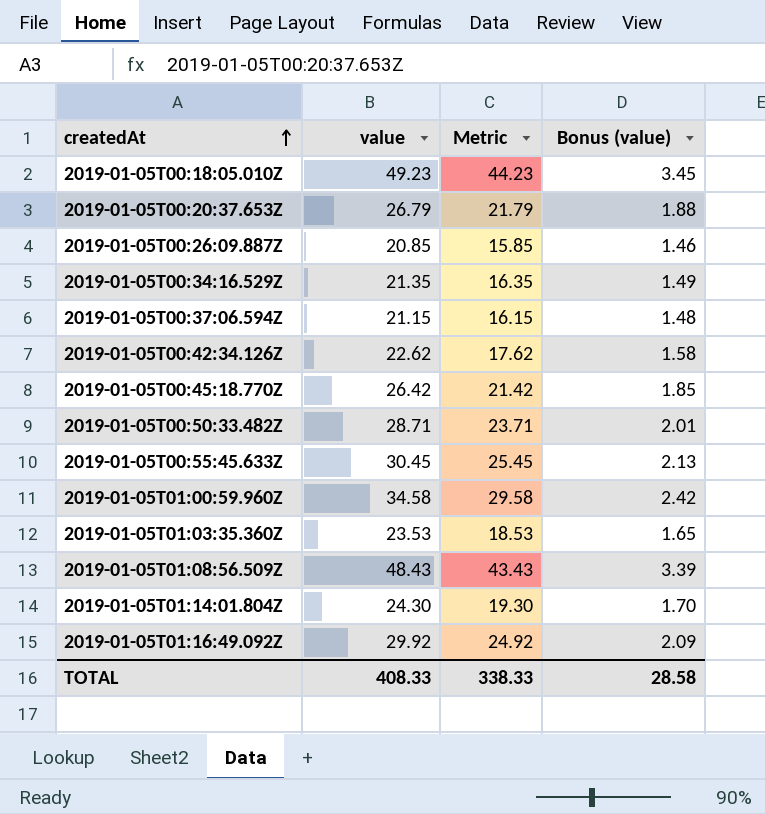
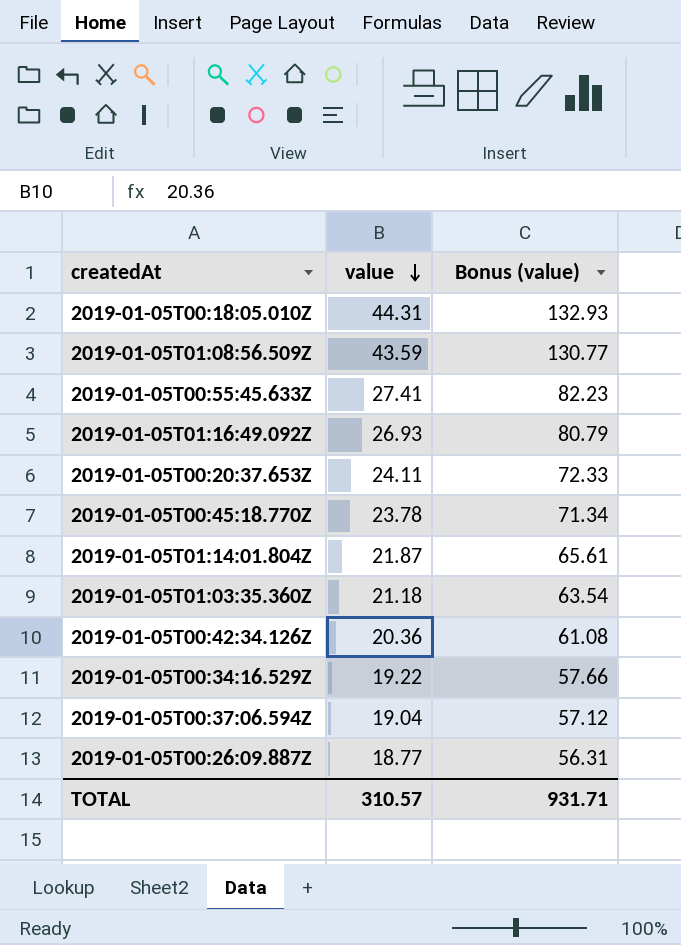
row order: createdAt ascending -> value descending
column Metric | formula: [value] - 5 -> none
column Bonus (value) | formula: [value] * 0.07 -> [value] * 3
row 2019-01-05T00:50:33.482Z: 28.71 | 23.71 | 2.01 -> none
row 2019-01-05T01:00:59.960Z: 34.58 | 29.58 | 2.42 -> none
2019-01-05T00:18:05.010Z | value: 49.23 -> 44.31
2019-01-05T01:08:56.509Z | value: 48.43 -> 43.59
2019-01-05T00:55:45.633Z | value: 30.45 -> 27.41
2019-01-05T01:16:49.092Z | value: 29.92 -> 26.93
2019-01-05T00:20:37.653Z | value: 26.79 -> 24.11
2019-01-05T00:45:18.770Z | value: 26.42 -> 23.78
2019-01-05T01:14:01.804Z | value: 24.30 -> 21.87
2019-01-05T01:03:35.360Z | value: 23.53 -> 21.18
2019-01-05T00:42:34.126Z | value: 22.62 -> 20.36
2019-01-05T00:34:16.529Z | value: 21.35 -> 19.22
2019-01-05T00:37:06.594Z | value: 21.15 -> 19.04
2019-01-05T00:26:09.887Z | value: 20.85 -> 18.77
TOTAL | value: 408.33 -> 310.57
TOTAL | Bonus (value): 28.58 -> 931.71

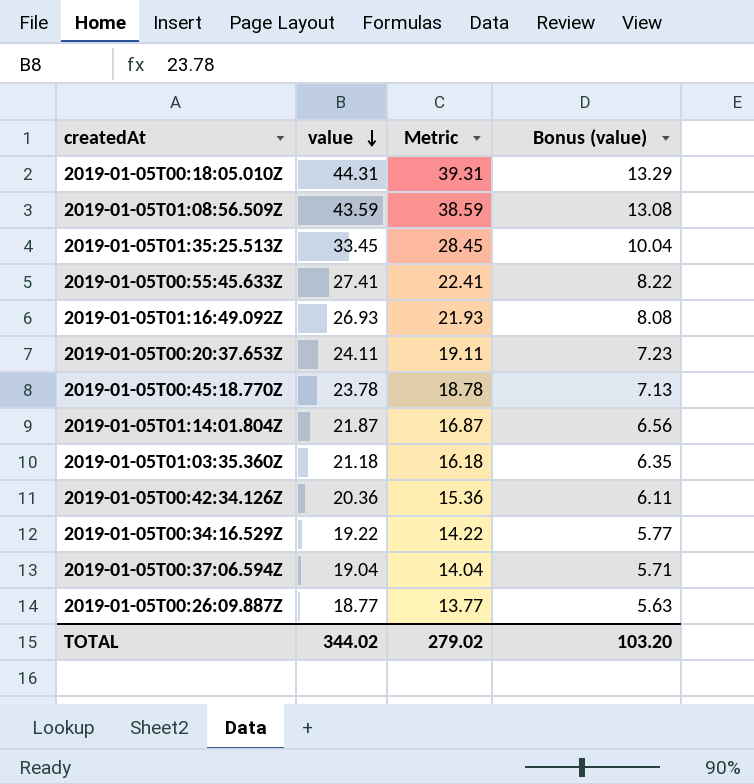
column Metric | formula: none -> [value] - 5
column Bonus (value) | formula: [value] * 3 -> [value] * 0.3
row 2019-01-05T01:35:25.513Z: none -> 33.45 | 28.45 | 10.04
TOTAL | value: 310.57 -> 344.02
TOTAL | Bonus (value): 931.71 -> 103.20

